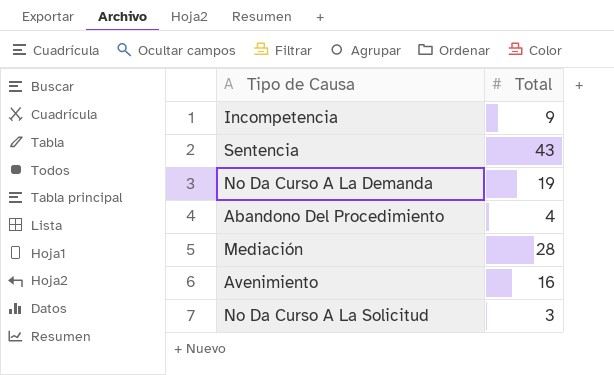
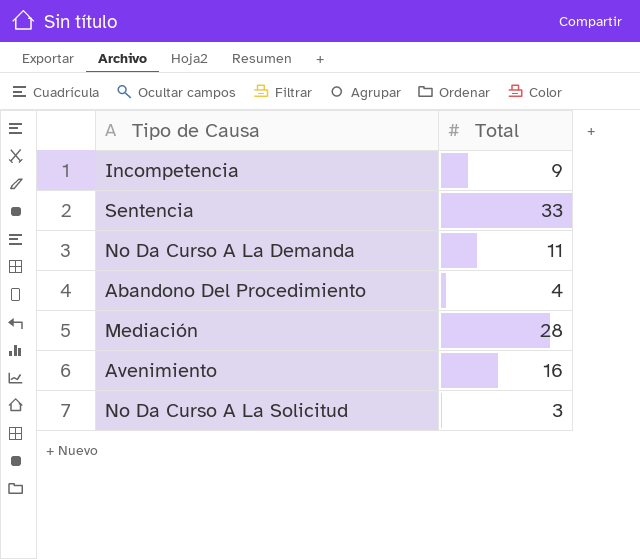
Sentencia | Total: 43 -> 33
No Da Curso A La Demanda | Total: 19 -> 11

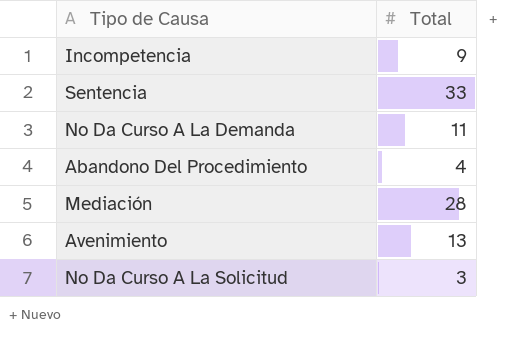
Avenimiento | Total: 16 -> 13

